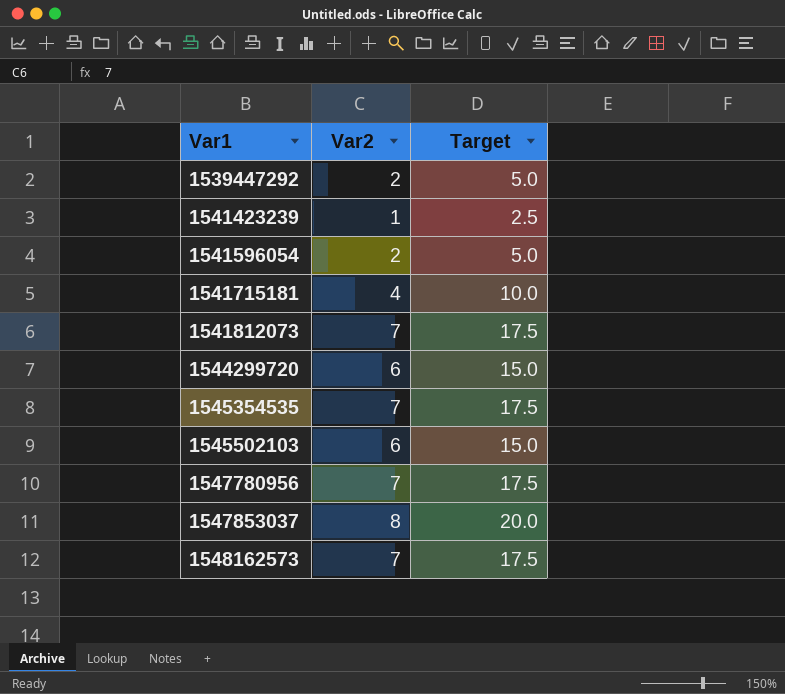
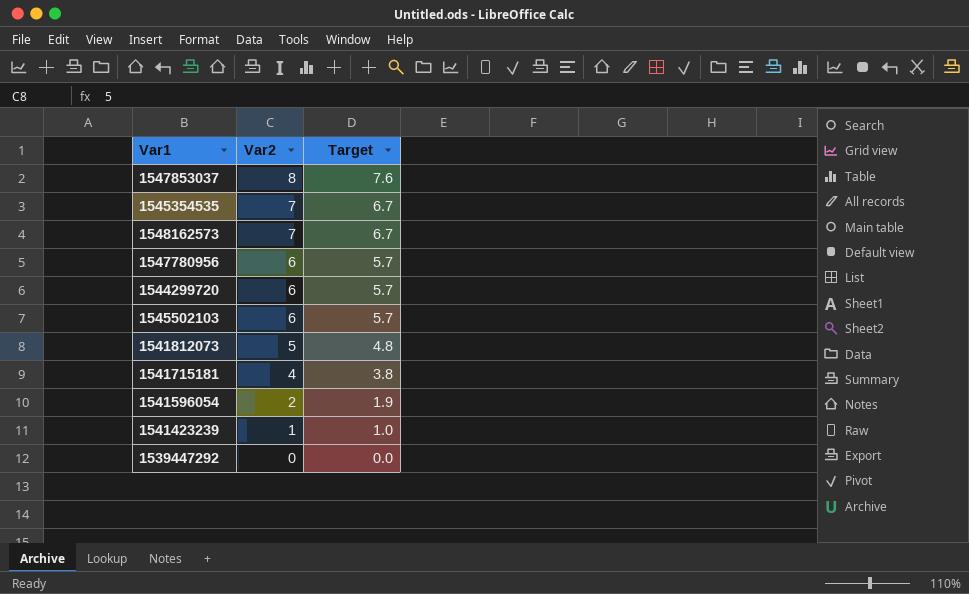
row order: Var1 ascending -> Var2 descending
column Target | formula: [Var2] * 2.5 -> [Var2] * 0.95
1547780956 | Var2: 7 -> 6
1541812073 | Var2: 7 -> 5
1539447292 | Var2: 2 -> 0

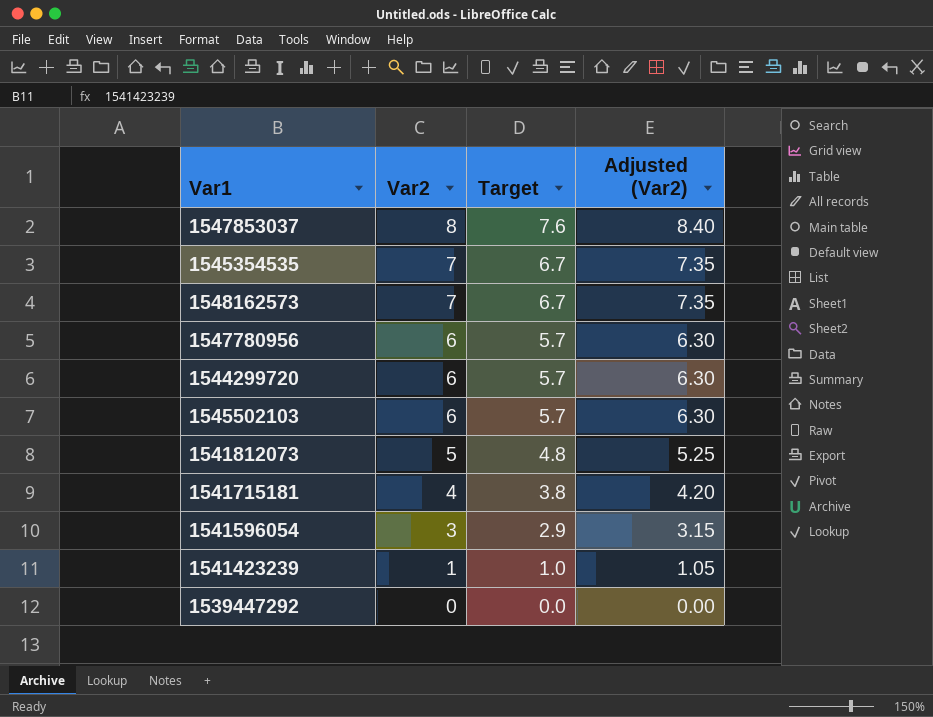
column Adjusted (Var2) | formula: none -> [Var2] * 1.05
1541596054 | Var2: 2 -> 3
1541596054 | Target: 1.9 -> 2.9

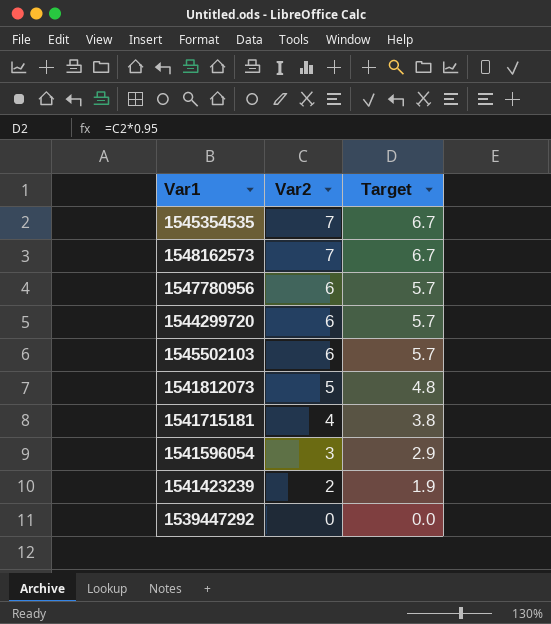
column Adjusted (Var2) | formula: [Var2] * 1.05 -> none
row 1547853037: 8 | 7.6 | 8.40 -> none
1541423239 | Var2: 1 -> 2
1541423239 | Target: 1.0 -> 1.9

